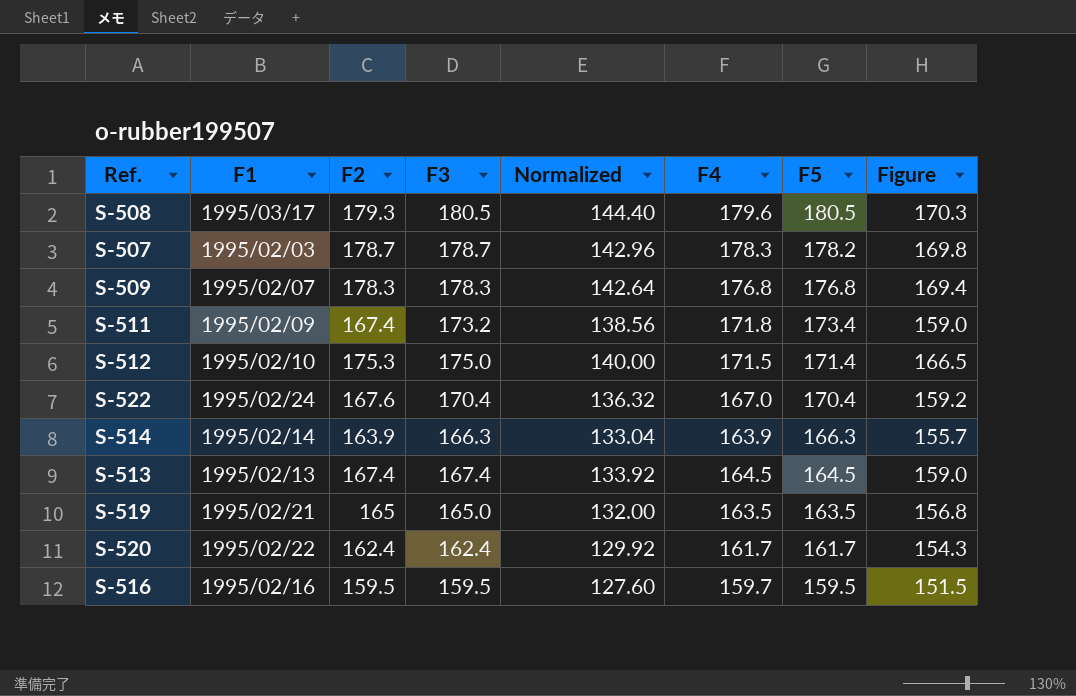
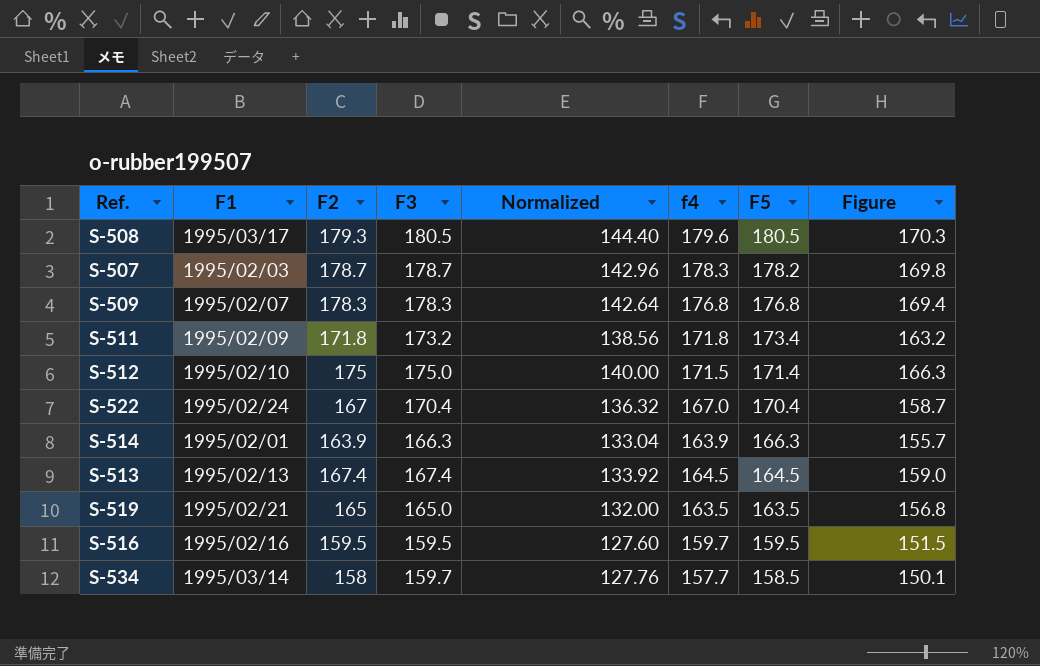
column name: F4 -> f4
row S-520: 1995/02/22 | 162.4 | 162.4 | 129.92 | 161.7 | 161.7 | 154.3 -> none
S-511 | F2: 167.4 -> 171.8
S-511 | Figure: 159.0 -> 163.2
S-512 | F2: 175.3 -> 175
S-512 | Figure: 166.5 -> 166.3
S-522 | F2: 167.6 -> 167
S-522 | Figure: 159.2 -> 158.7
S-514 | F1: 1995/02/14 -> 1995/02/01
row S-534: none -> 1995/03/14 | 158 | 159.7 | 127.76 | 157.7 | 158.5 | 150.1

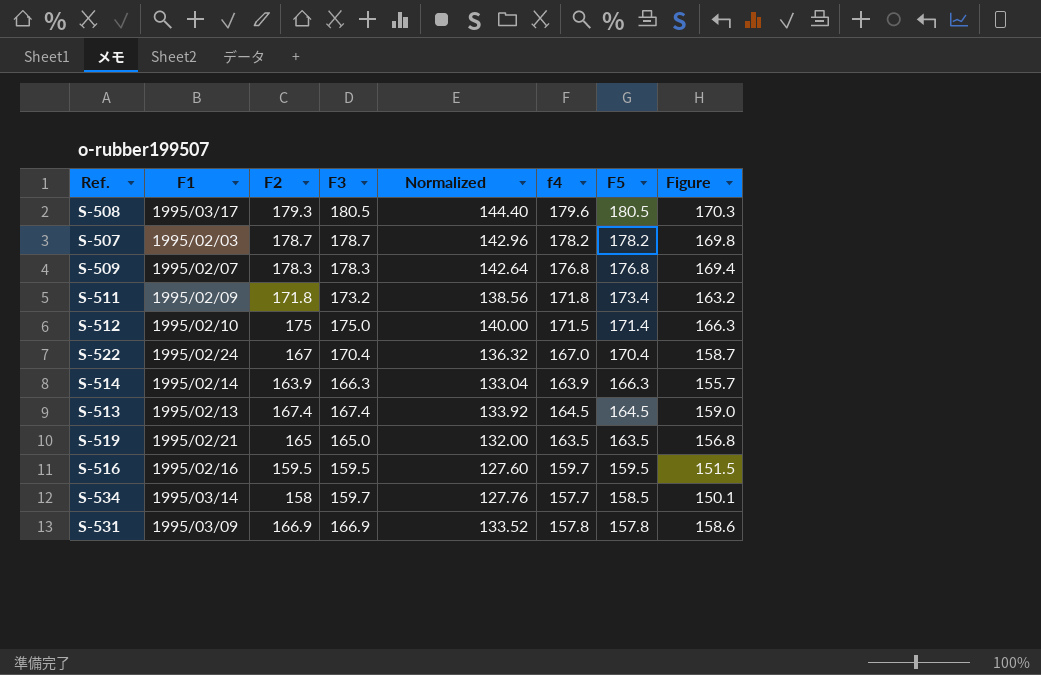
S-507 | f4: 178.3 -> 178.2
S-514 | F1: 1995/02/01 -> 1995/02/14
row S-531: none -> 1995/03/09 | 166.9 | 166.9 | 133.52 | 157.8 | 157.8 | 158.6

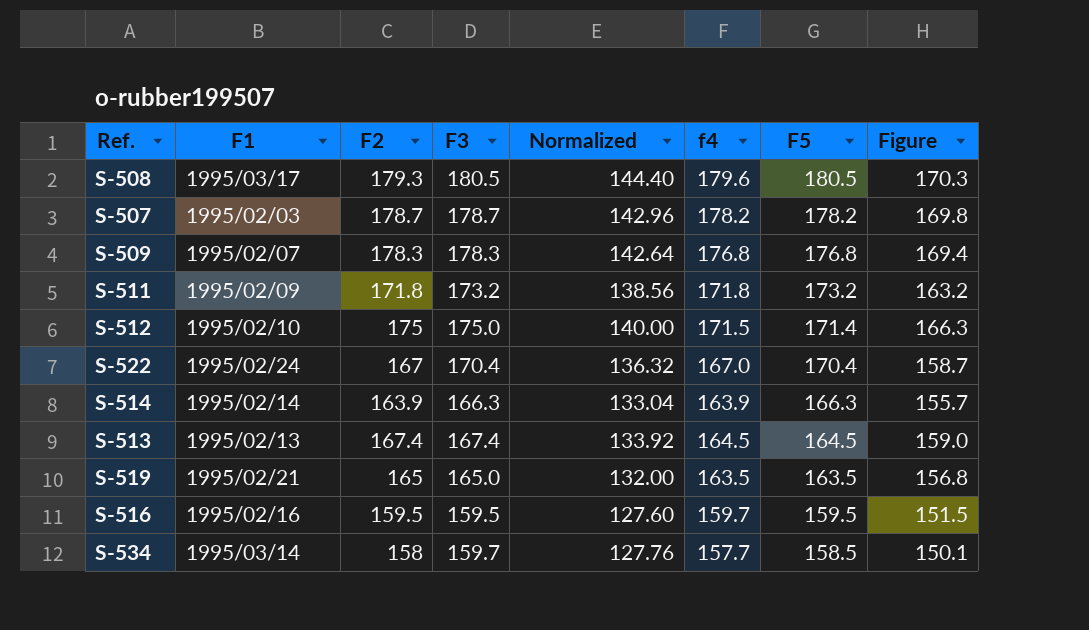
row S-531: 1995/03/09 | 166.9 | 166.9 | 133.52 | 157.8 | 157.8 | 158.6 -> none
S-511 | F5: 173.4 -> 173.2

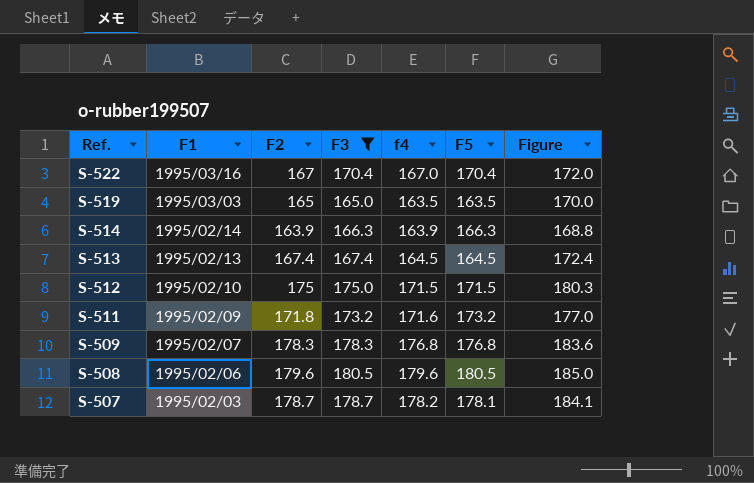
filter: none -> F3 >= 165.0
row order: F5 descending -> Ref. descending
column Normalized | formula: [F3] * 0.8 -> none
column Figure | formula: [F2] * 0.95 -> [F2] * 1.03
S-522 | F1: 1995/02/24 -> 1995/03/16
S-519 | F1: 1995/02/21 -> 1995/03/03
S-512 | F5: 171.4 -> 171.5
S-511 | f4: 171.8 -> 171.6
S-508 | F1: 1995/03/17 -> 1995/02/06
S-508 | F2: 179.3 -> 179.6
S-507 | F5: 178.2 -> 178.1

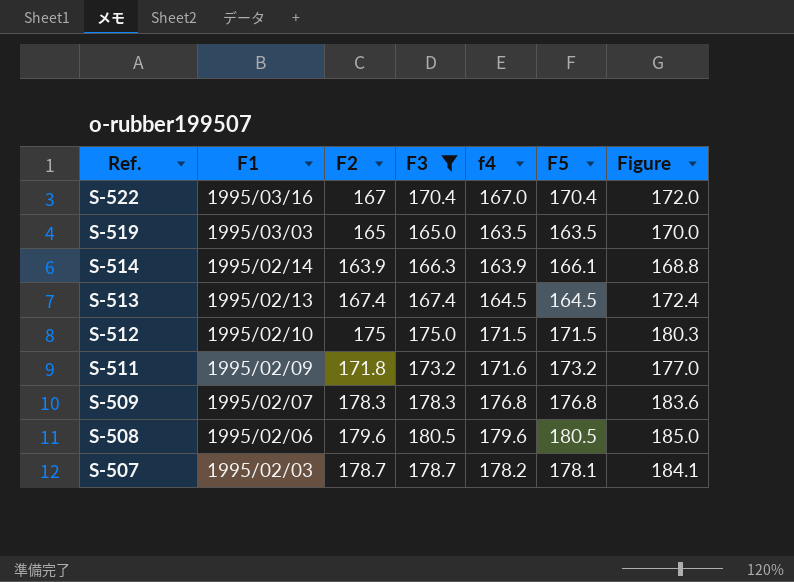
S-514 | F5: 166.3 -> 166.1

